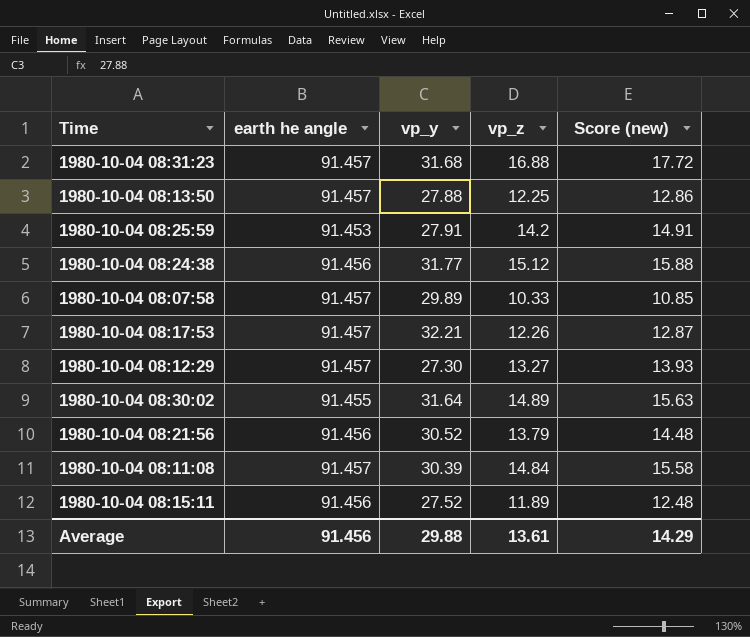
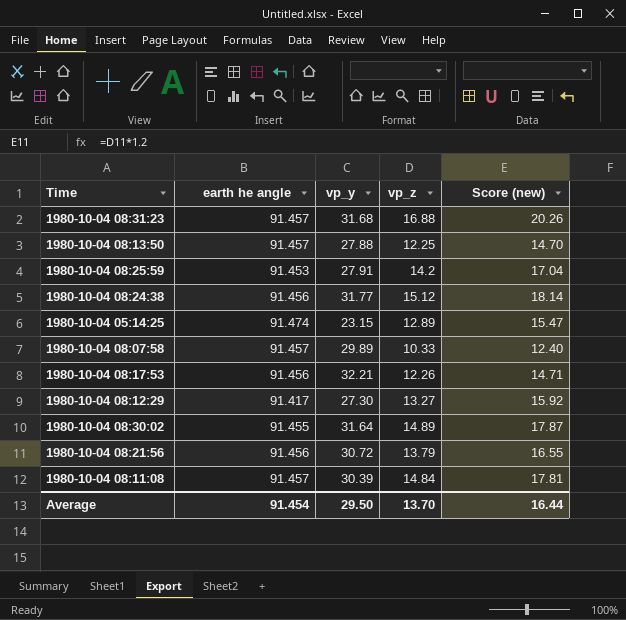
column Score (new) | formula: [vp_z] * 1.05 -> [vp_z] * 1.2
row 1980-10-04 08:15:11: 91.456 | 27.52 | 11.89 | 12.48 -> none
row 1980-10-04 05:14:25: none -> 91.474 | 23.15 | 12.89 | 15.47
1980-10-04 08:17:53 | earth he angle: 91.457 -> 91.456
1980-10-04 08:12:29 | earth he angle: 91.457 -> 91.417
1980-10-04 08:21:56 | vp_y: 30.52 -> 30.72
Average | earth he angle: 91.456 -> 91.454
Average | vp_y: 29.88 -> 29.50
Average | vp_z: 13.61 -> 13.70
Average | Score (new): 14.29 -> 16.44

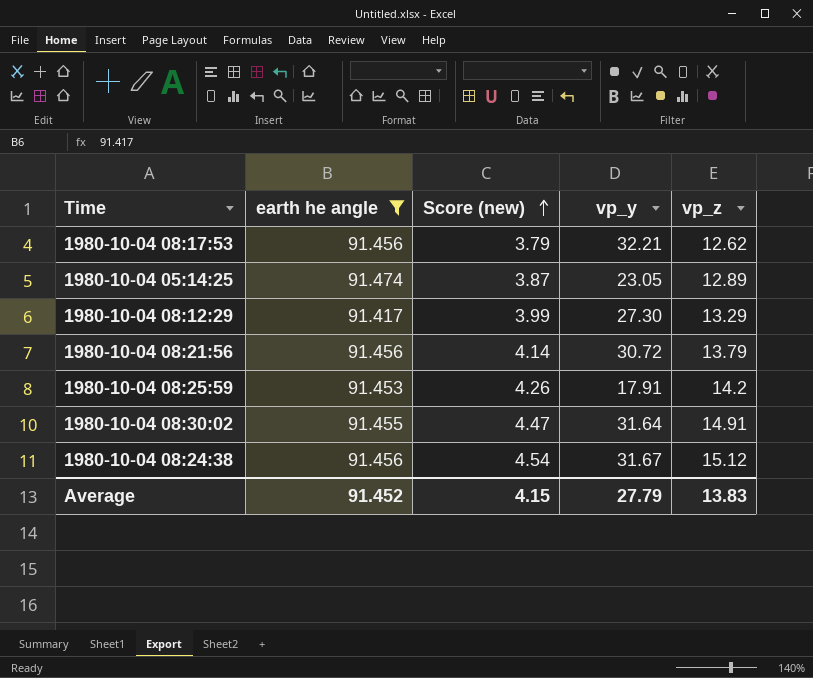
filter: none -> earth he angle != 91.457
row order: none -> Score (new) ascending
column Score (new) | formula: [vp_z] * 1.2 -> [vp_z] * 0.3
column Score (new) | position: 5 -> 3
1980-10-04 08:17:53 | vp_z: 12.26 -> 12.62
1980-10-04 05:14:25 | vp_y: 23.15 -> 23.05
1980-10-04 08:12:29 | vp_z: 13.27 -> 13.29
1980-10-04 08:25:59 | vp_y: 27.91 -> 17.91
1980-10-04 08:30:02 | vp_z: 14.89 -> 14.91
1980-10-04 08:24:38 | vp_y: 31.77 -> 31.67
Average | earth he angle: 91.454 -> 91.452
Average | Score (new): 16.44 -> 4.15
Average | vp_y: 29.50 -> 27.79
Average | vp_z: 13.70 -> 13.83

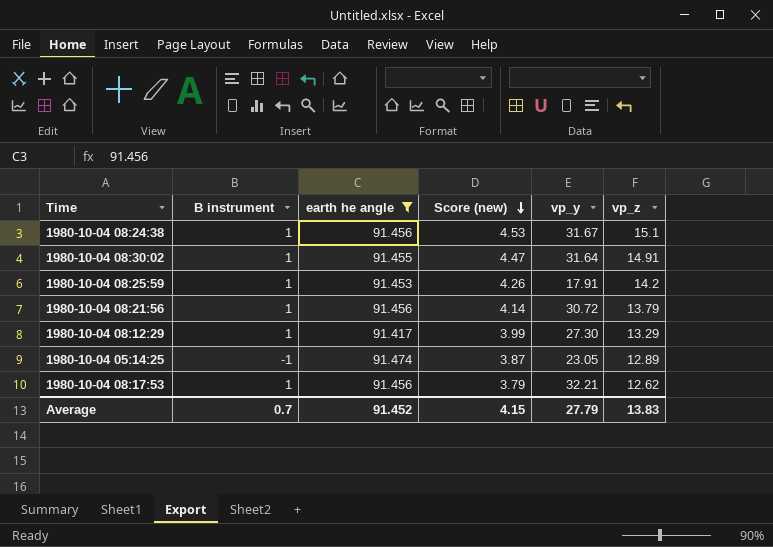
row order: Score (new) ascending -> Score (new) descending
column B instrument | position: none -> 2
1980-10-04 08:24:38 | Score (new): 4.54 -> 4.53
1980-10-04 08:24:38 | vp_z: 15.12 -> 15.1

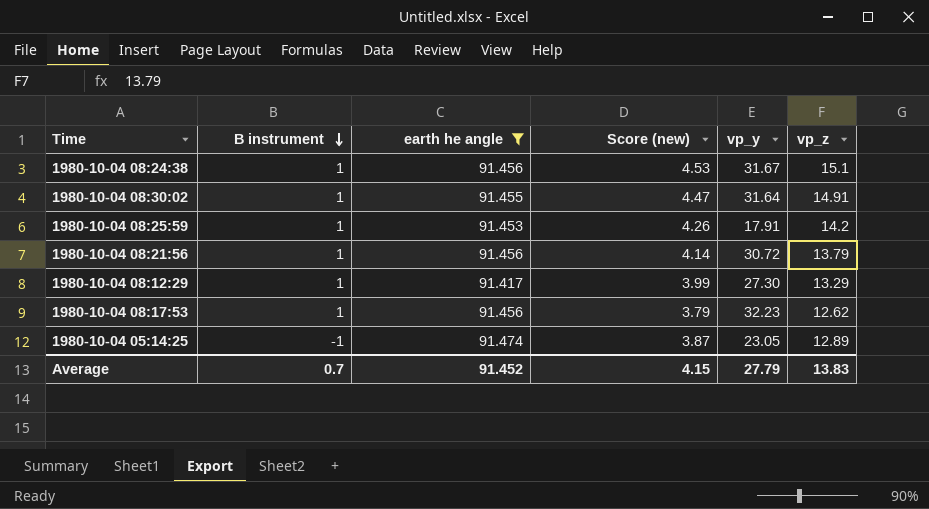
row order: Score (new) descending -> B instrument descending
1980-10-04 08:17:53 | vp_y: 32.21 -> 32.23

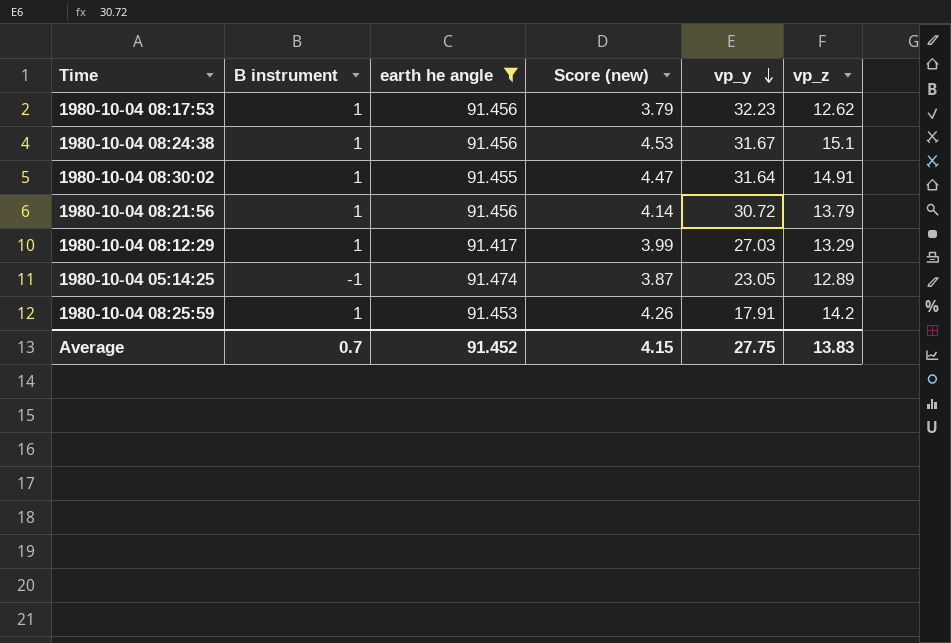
row order: B instrument descending -> vp_y descending
1980-10-04 08:12:29 | vp_y: 27.30 -> 27.03
Average | vp_y: 27.79 -> 27.75

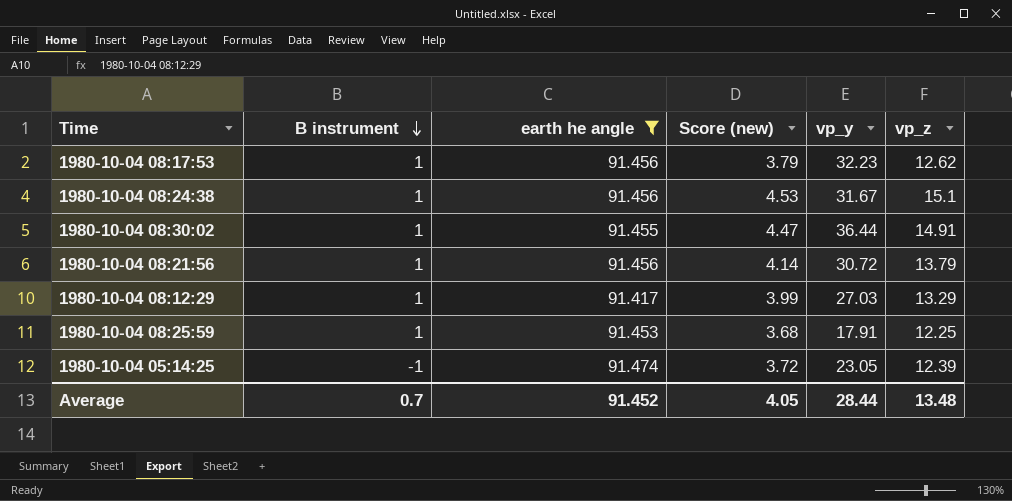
row order: vp_y descending -> B instrument descending
1980-10-04 08:30:02 | vp_y: 31.64 -> 36.44
1980-10-04 08:25:59 | Score (new): 4.26 -> 3.68
1980-10-04 08:25:59 | vp_z: 14.2 -> 12.25
1980-10-04 05:14:25 | Score (new): 3.87 -> 3.72
1980-10-04 05:14:25 | vp_z: 12.89 -> 12.39
Average | Score (new): 4.15 -> 4.05
Average | vp_y: 27.75 -> 28.44
Average | vp_z: 13.83 -> 13.48

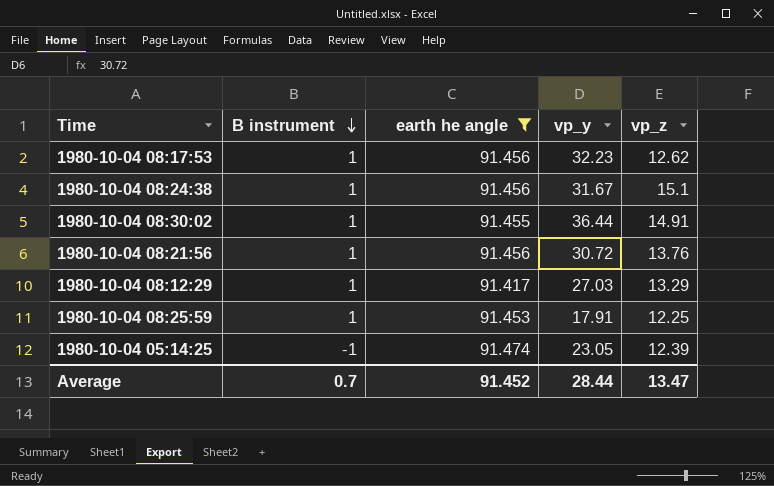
column Score (new) | formula: [vp_z] * 0.3 -> none
1980-10-04 08:21:56 | vp_z: 13.79 -> 13.76
Average | vp_z: 13.48 -> 13.47

